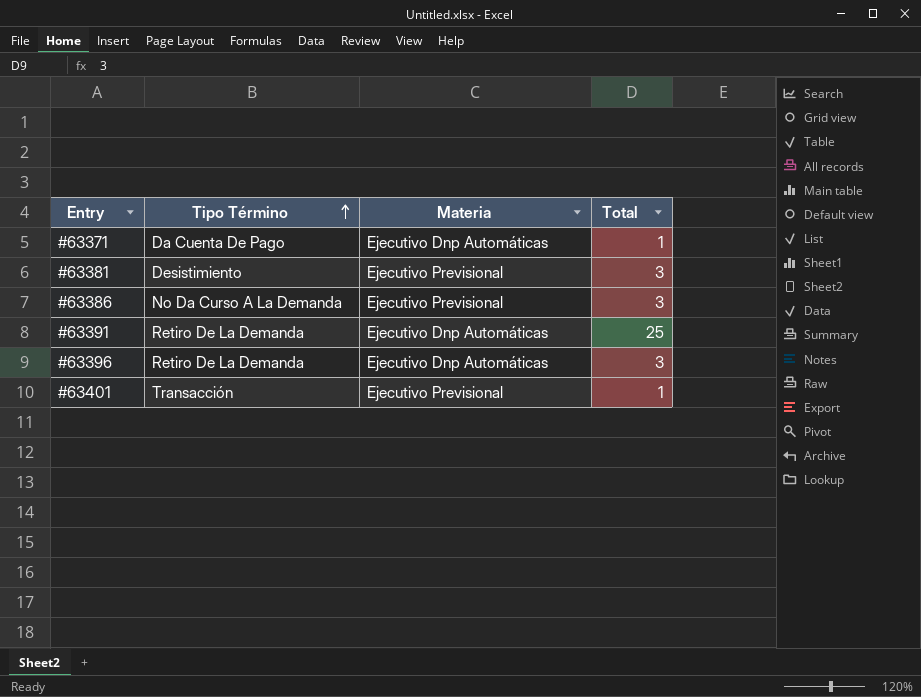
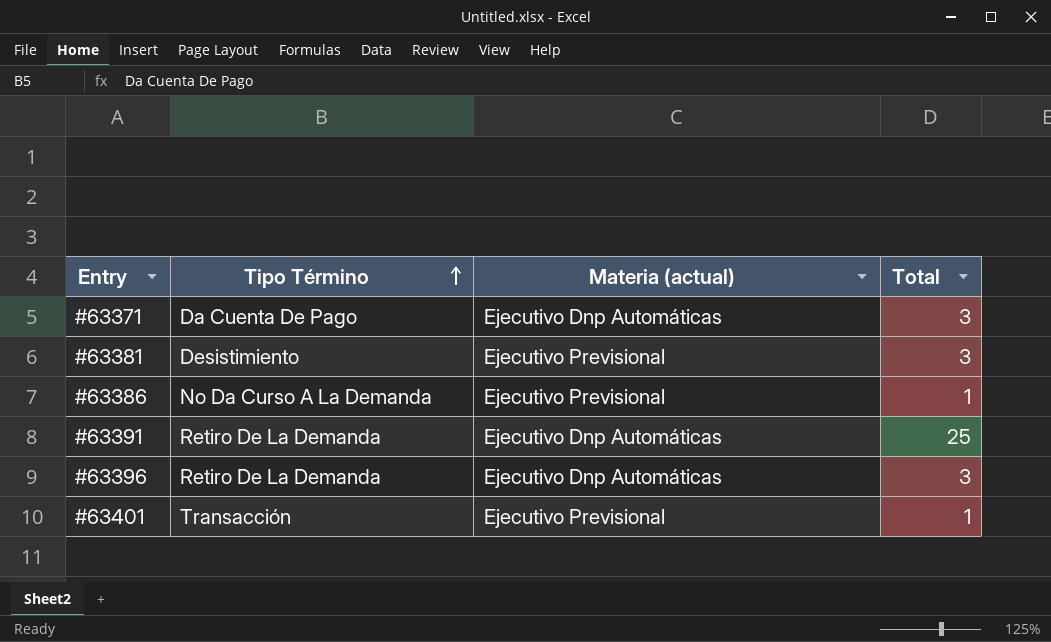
column name: Materia -> Materia (actual)
#63371 | Total: 1 -> 3
#63386 | Total: 3 -> 1

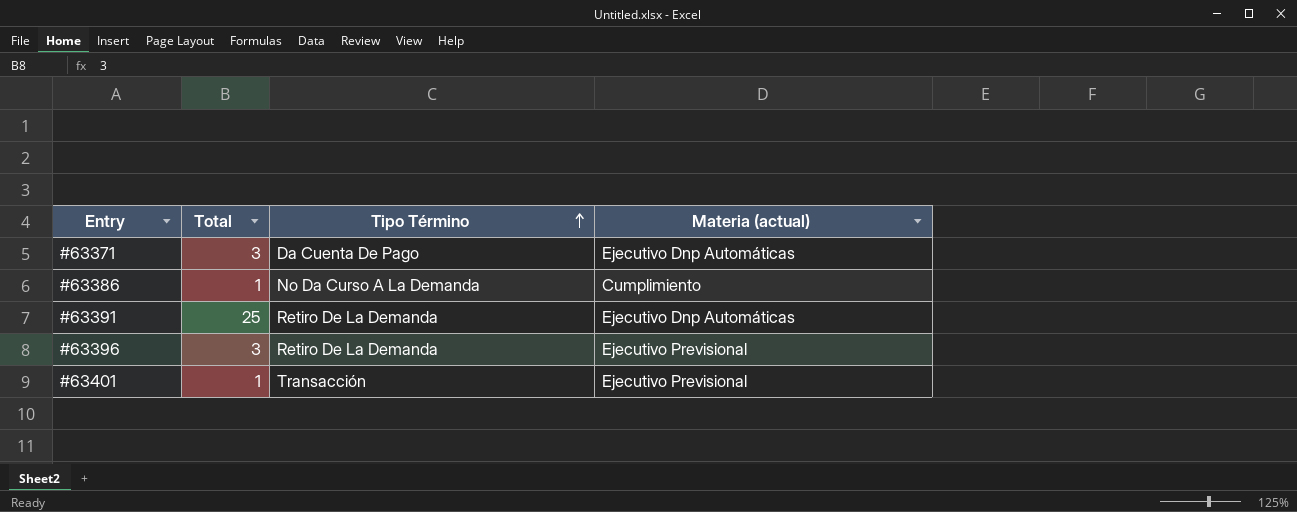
column Total | position: 4 -> 2
row #63381: Desistimiento | Ejecutivo Previsional | 3 -> none
#63386 | Materia (actual): Ejecutivo Previsional -> Cumplimiento
#63396 | Materia (actual): Ejecutivo Dnp Automáticas -> Ejecutivo Previsional

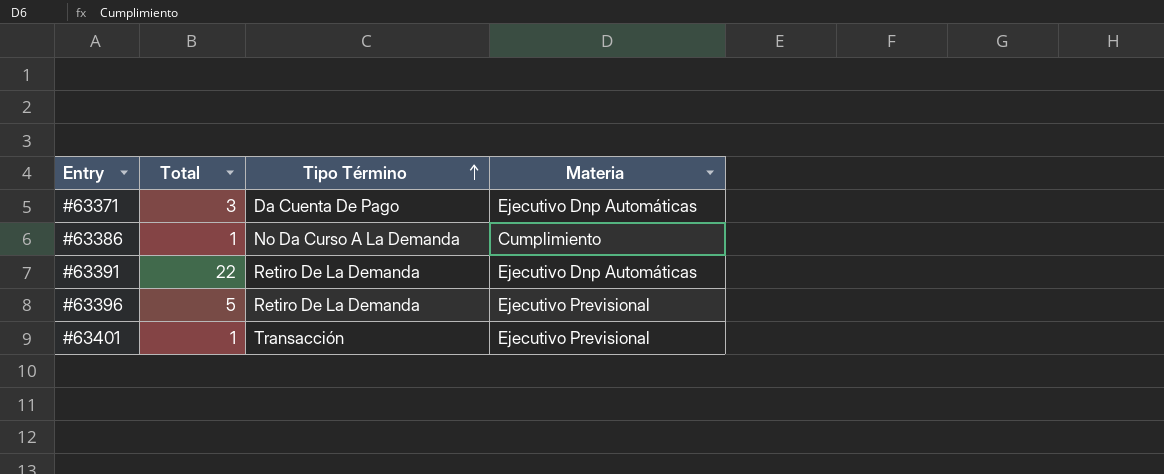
column name: Materia (actual) -> Materia
#63391 | Total: 25 -> 22
#63396 | Total: 3 -> 5

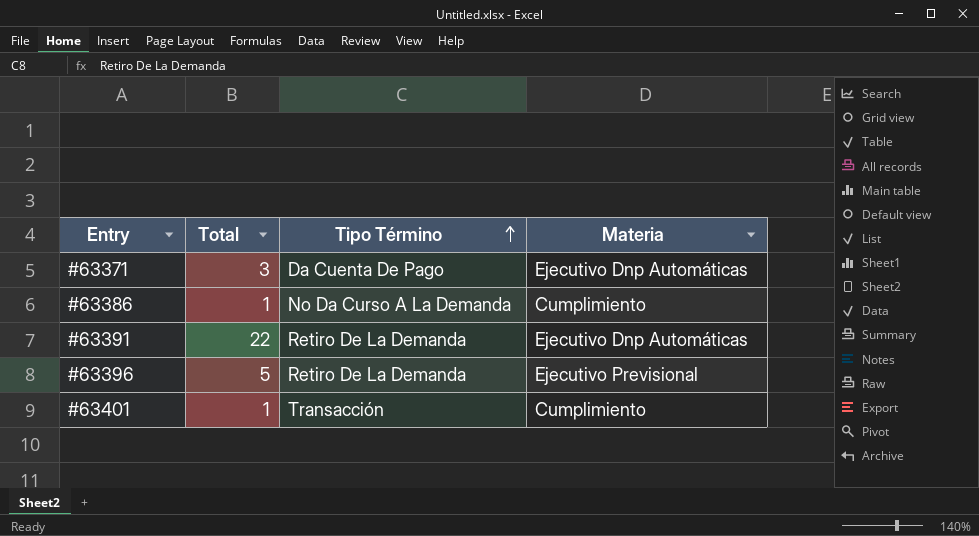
#63401 | Materia: Ejecutivo Previsional -> Cumplimiento

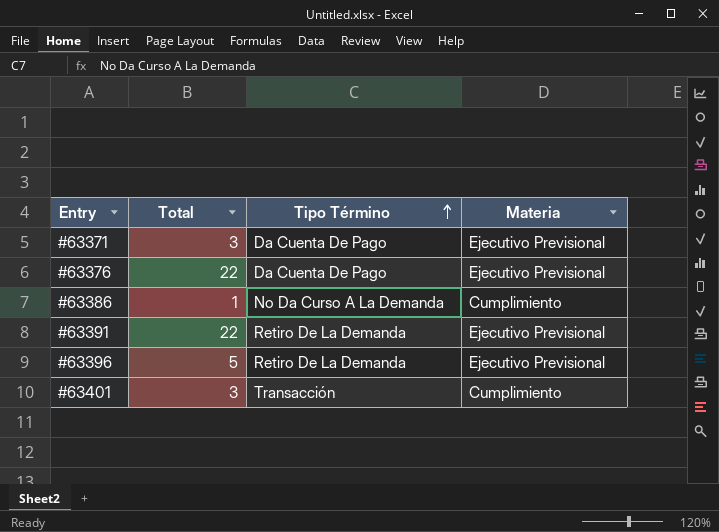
#63371 | Materia: Ejecutivo Dnp Automáticas -> Ejecutivo Previsional
row #63376: none -> 22 | Da Cuenta De Pago | Ejecutivo Previsional
#63391 | Materia: Ejecutivo Dnp Automáticas -> Ejecutivo Previsional
#63401 | Total: 1 -> 3

